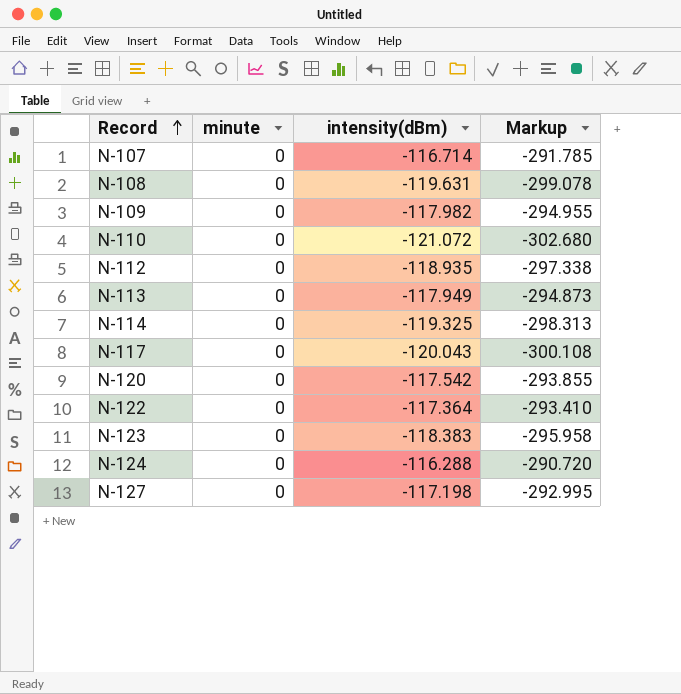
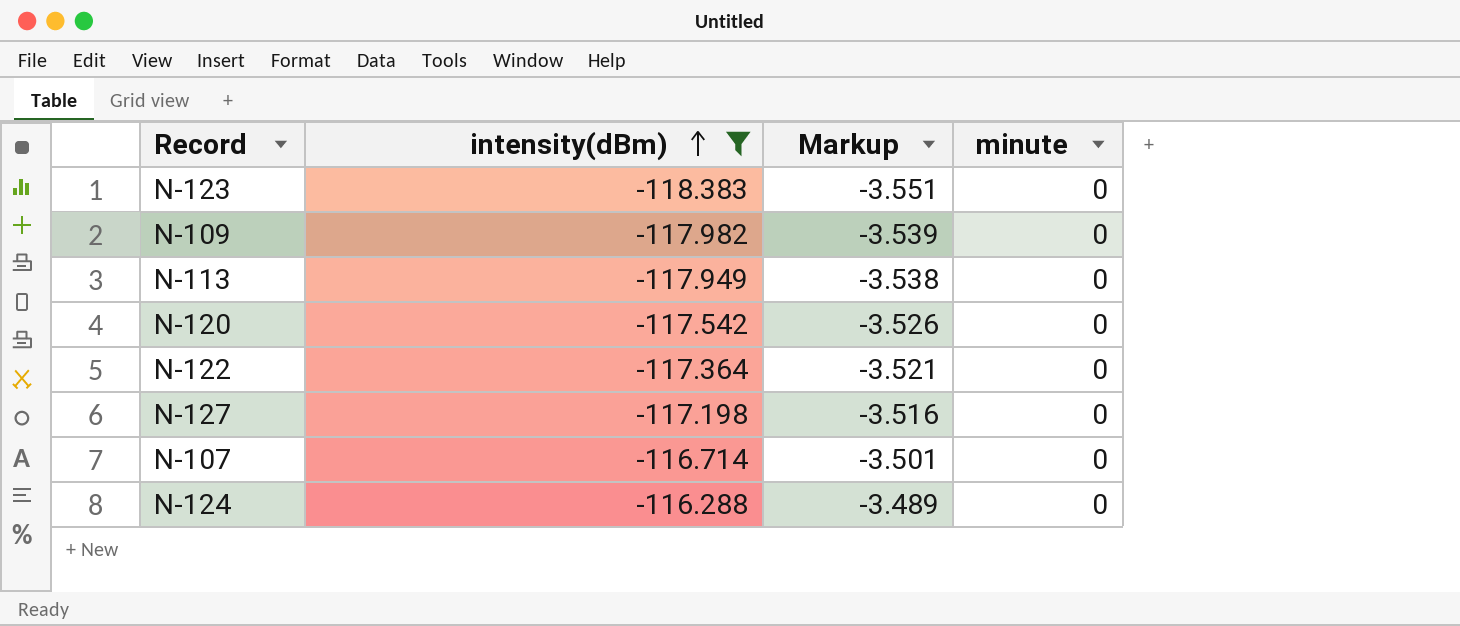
filter: none -> intensity(dBm) >= -118.383
row order: Record ascending -> intensity(dBm) ascending
column Markup | formula: [intensity(dBm)] * 2.5 -> [intensity(dBm)] * 0.03
column minute | position: 2 -> 4

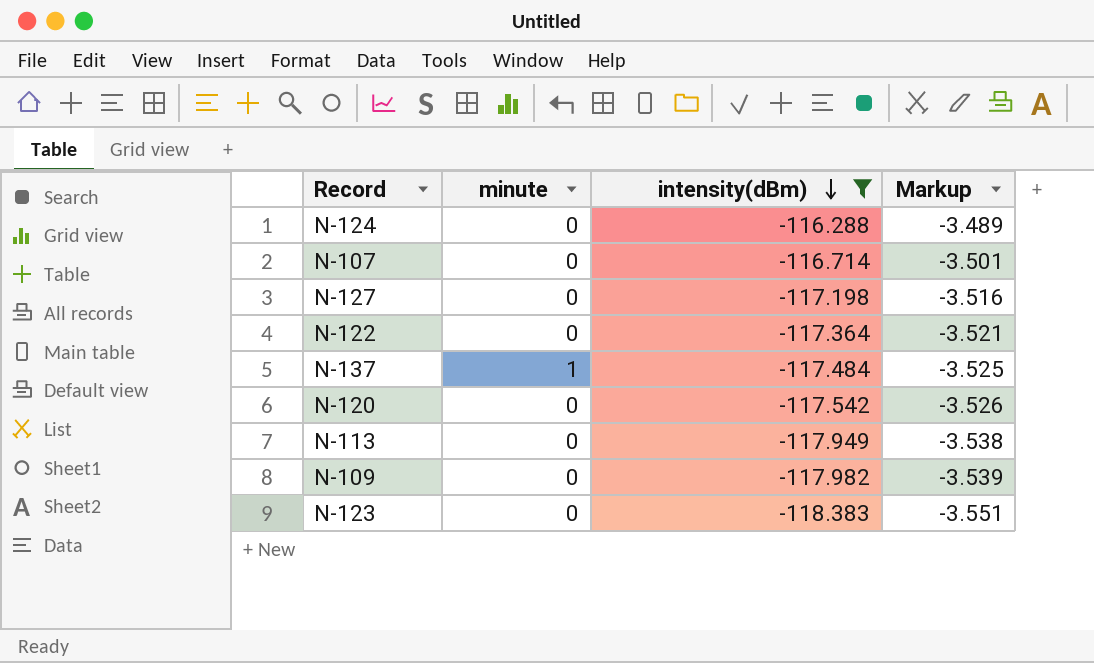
row order: intensity(dBm) ascending -> intensity(dBm) descending
column minute | position: 4 -> 2
row N-137: none -> 1 | -117.484 | -3.525

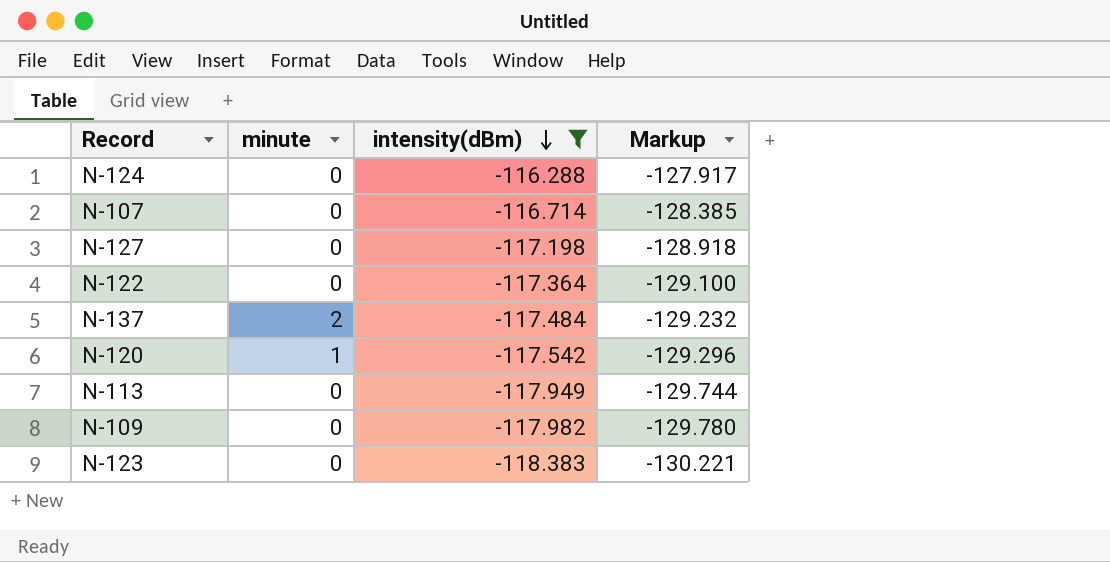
column Markup | formula: [intensity(dBm)] * 0.03 -> [intensity(dBm)] * 1.1
N-137 | minute: 1 -> 2
N-120 | minute: 0 -> 1

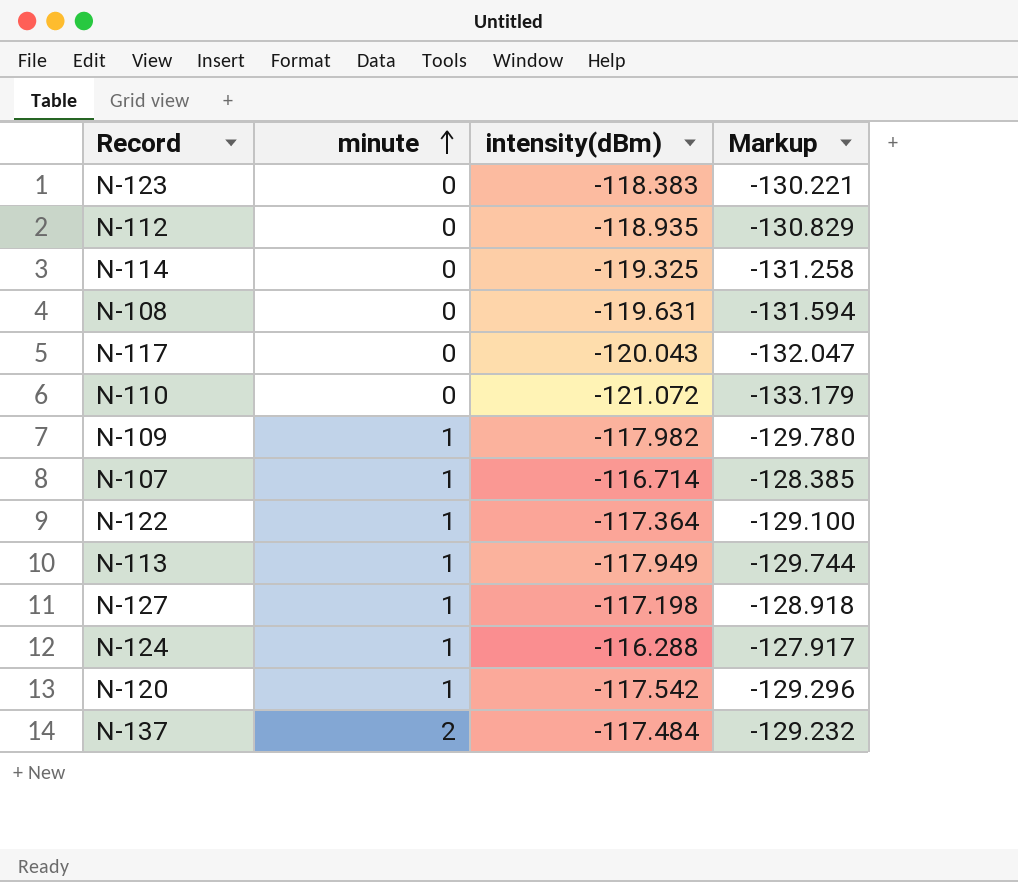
filter: intensity(dBm) >= -118.383 -> none
row order: intensity(dBm) descending -> minute ascending
N-109 | minute: 0 -> 1
N-107 | minute: 0 -> 1
N-122 | minute: 0 -> 1
N-113 | minute: 0 -> 1
N-127 | minute: 0 -> 1
N-124 | minute: 0 -> 1

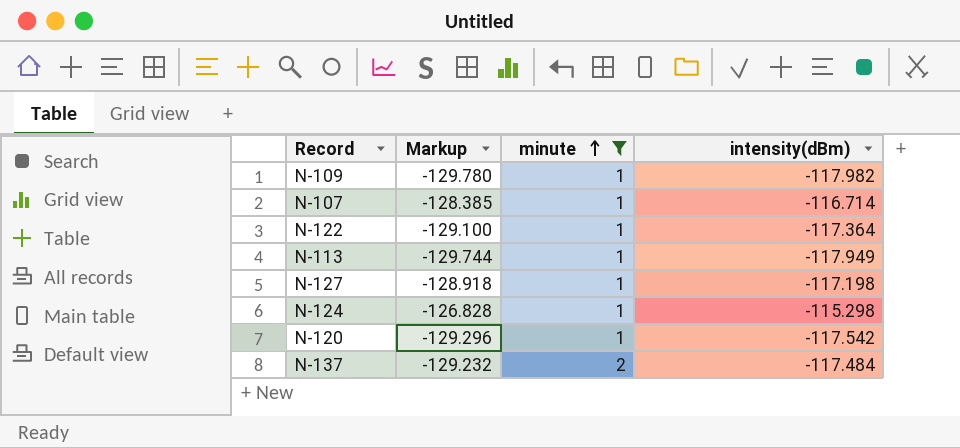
filter: none -> minute != 0
column Markup | position: 4 -> 2
N-124 | Markup: -127.917 -> -126.828
N-124 | intensity(dBm): -116.288 -> -115.298

